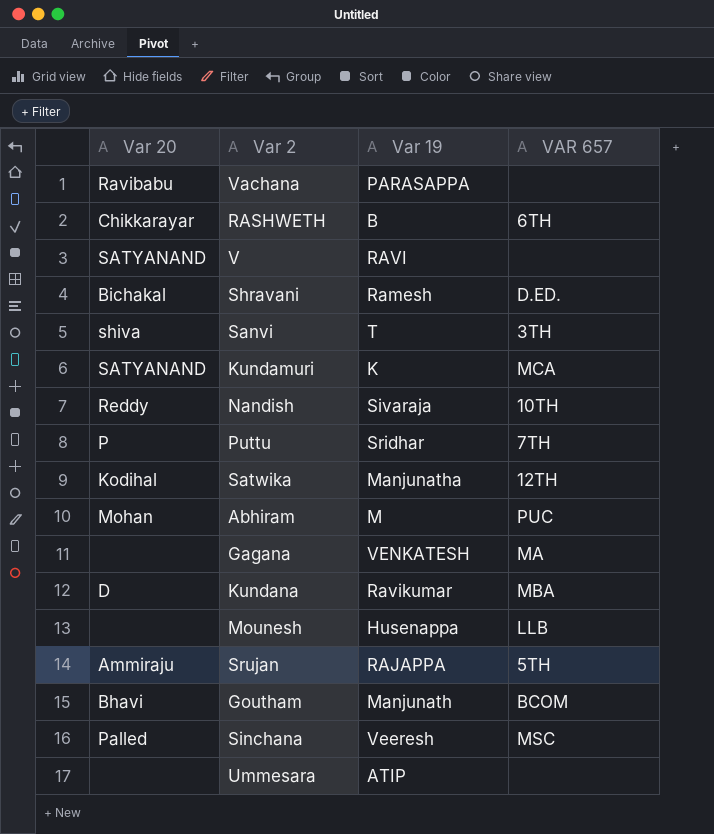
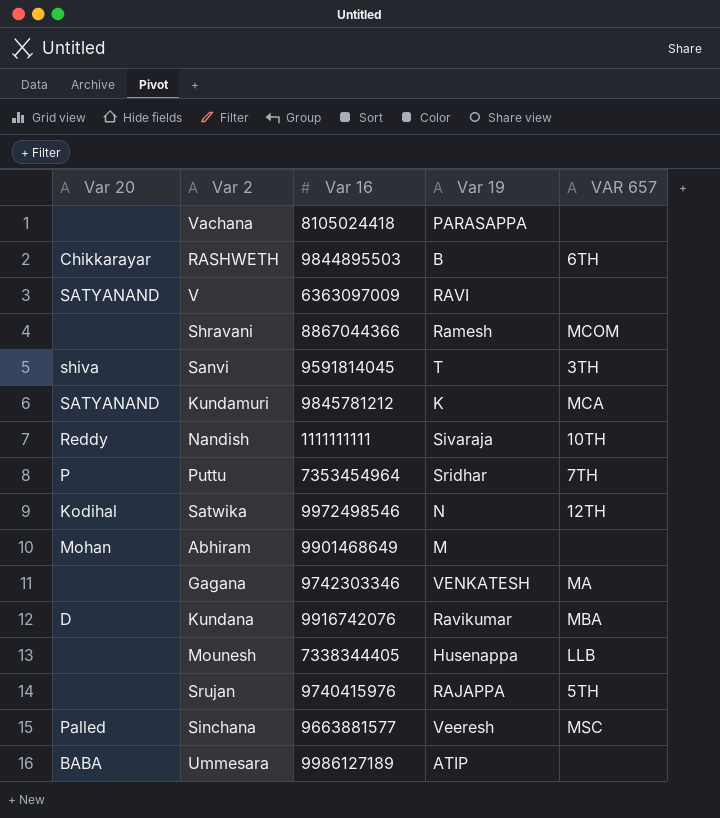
column Var 16 | position: none -> 3
row Goutham: Bhavi | Manjunath | BCOM -> none
Vachana | Var 20: Ravibabu -> none
Shravani | Var 20: Bichakal -> none
Shravani | VAR 657: D.ED. -> MCOM
Satwika | Var 19: Manjunatha -> N
Abhiram | VAR 657: PUC -> none
Srujan | Var 20: Ammiraju -> none
Ummesara | Var 20: none -> BABA

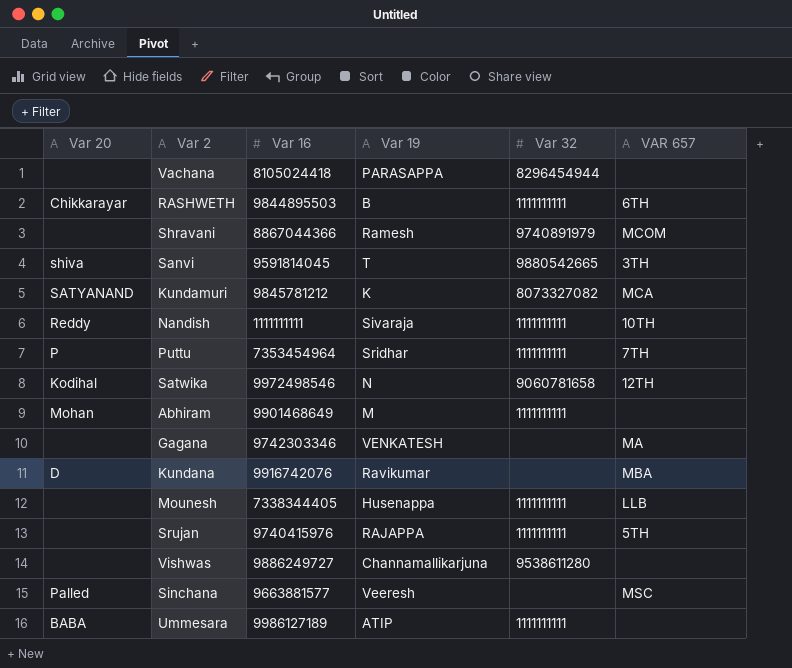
column Var 32 | position: none -> 5
row V: SATYANAND | 6363097009 | RAVI | none -> none
row Vishwas: none -> none | 9886249727 | Channamallikarjuna | 9538611280 | none

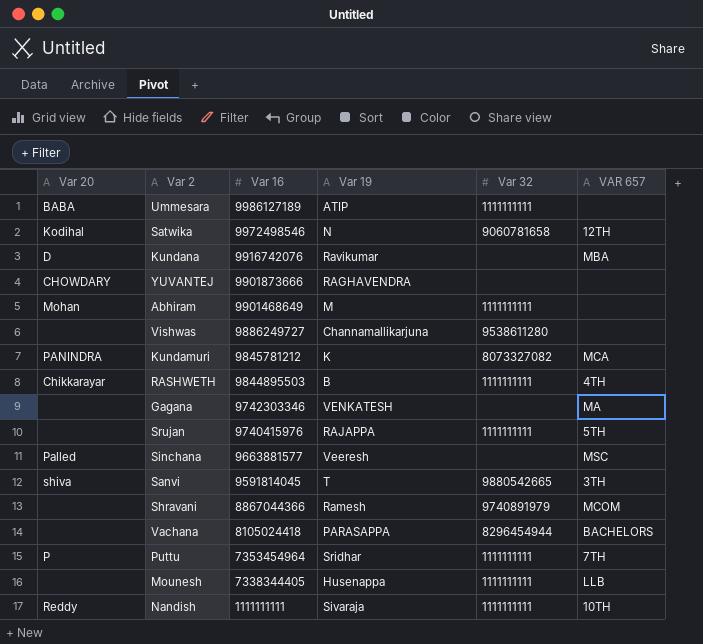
row order: none -> Var 16 descending
row YUVANTEJ: none -> CHOWDARY | 9901873666 | RAGHAVENDRA | none | none
Kundamuri | Var 20: SATYANAND -> PANINDRA
RASHWETH | VAR 657: 6TH -> 4TH
Vachana | VAR 657: none -> BACHELORS

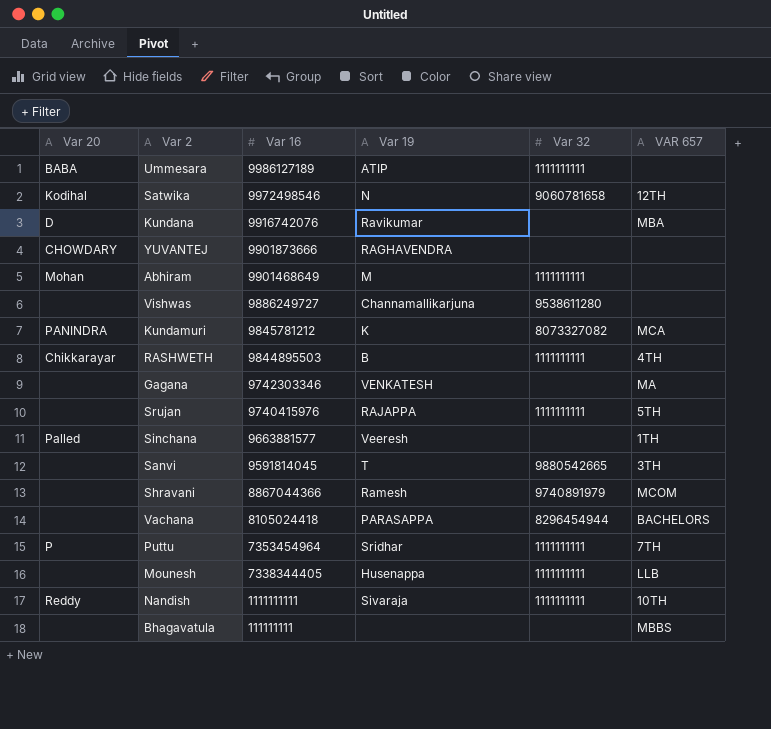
Sinchana | VAR 657: MSC -> 1TH
Sanvi | Var 20: shiva -> none
row Bhagavatula: none -> none | 111111111 | none | none | MBBS

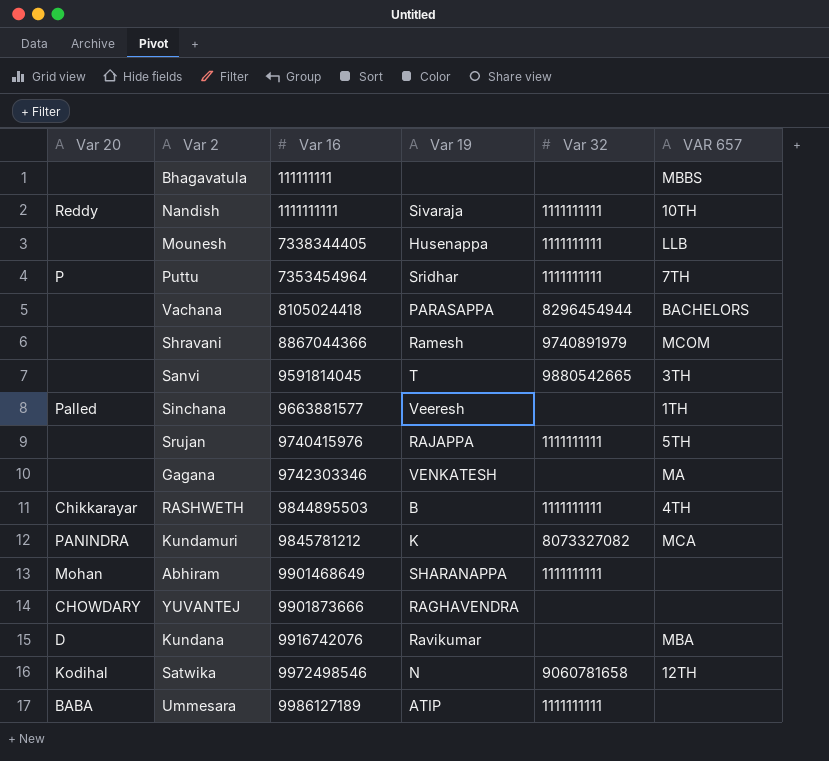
row order: Var 16 descending -> Var 16 ascending
row Vishwas: none | 9886249727 | Channamallikarjuna | 9538611280 | none -> none
Abhiram | Var 19: M -> SHARANAPPA

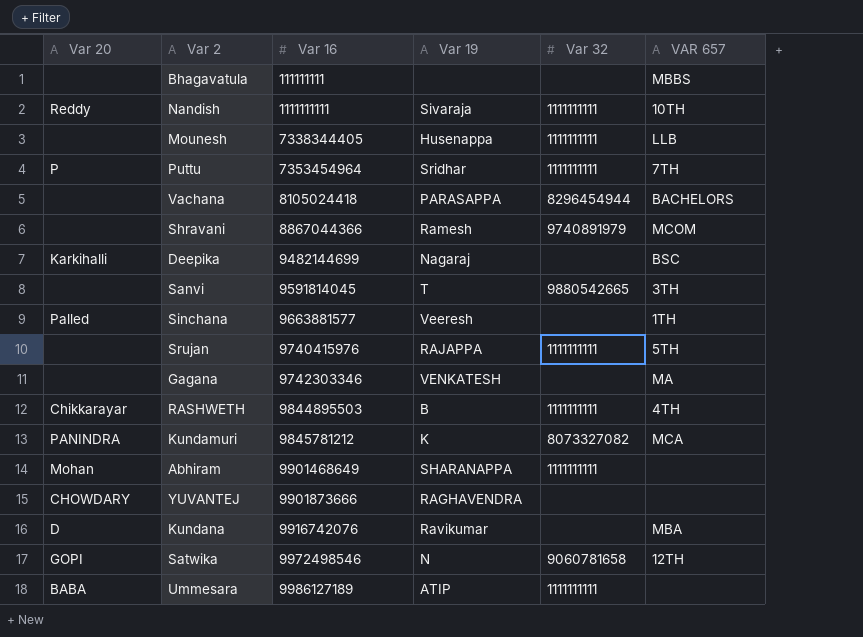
row Deepika: none -> Karkihalli | 9482144699 | Nagaraj | none | BSC
Satwika | Var 20: Kodihal -> GOPI

